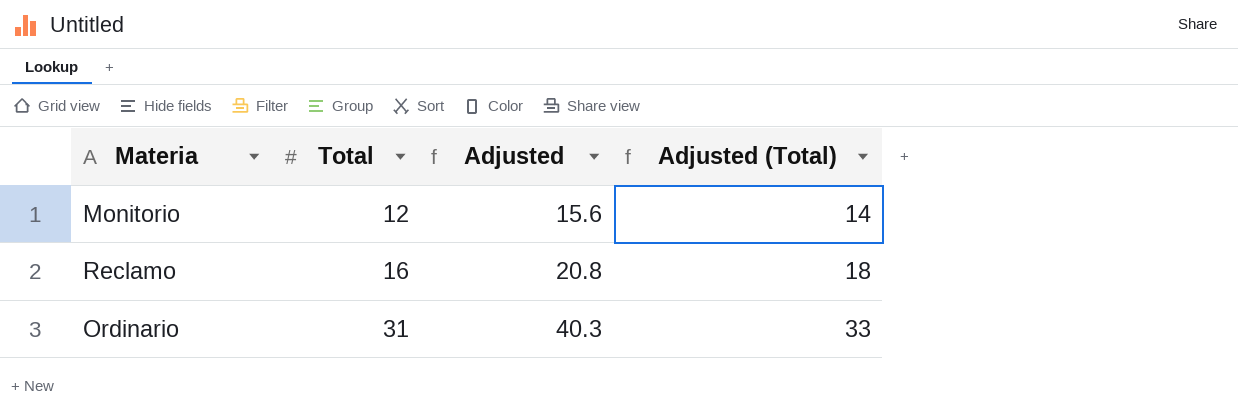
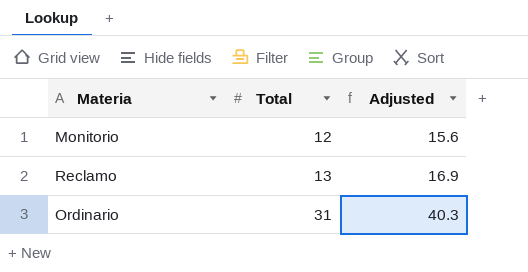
column Adjusted (Total) | formula: [Total] + 2 -> none
Reclamo | Total: 16 -> 13
Reclamo | Adjusted: 20.8 -> 16.9

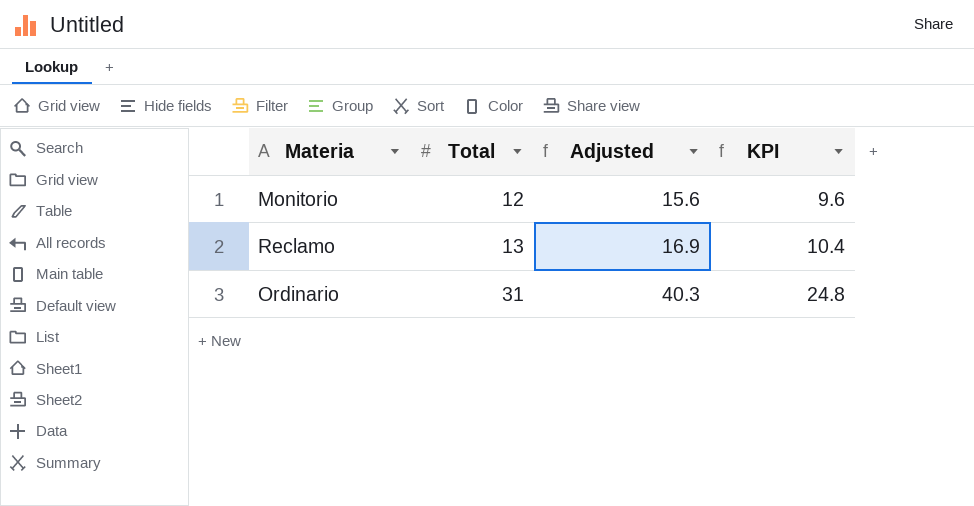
column KPI | formula: none -> [Total] * 0.8

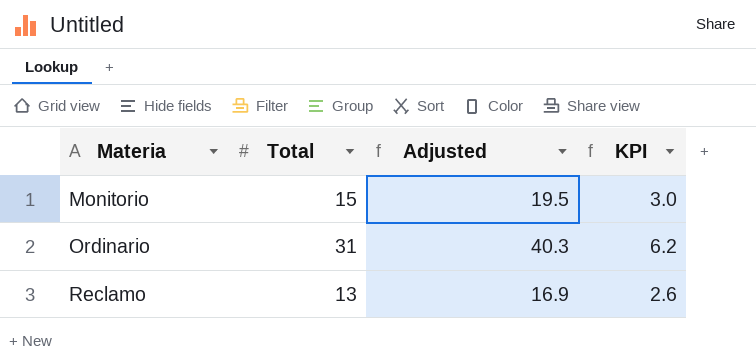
row order: Total ascending -> Materia ascending
column KPI | formula: [Total] * 0.8 -> [Total] * 0.2
Monitorio | Total: 12 -> 15
Monitorio | Adjusted: 15.6 -> 19.5

